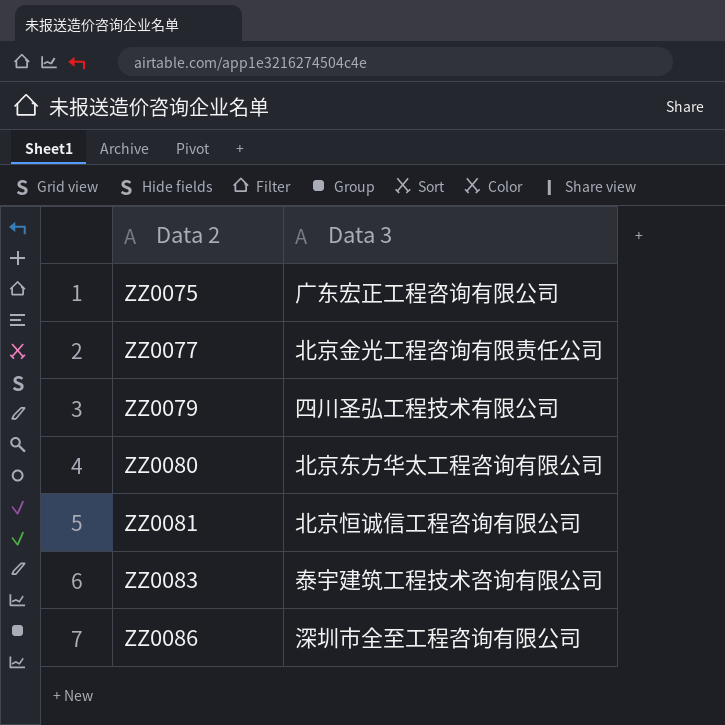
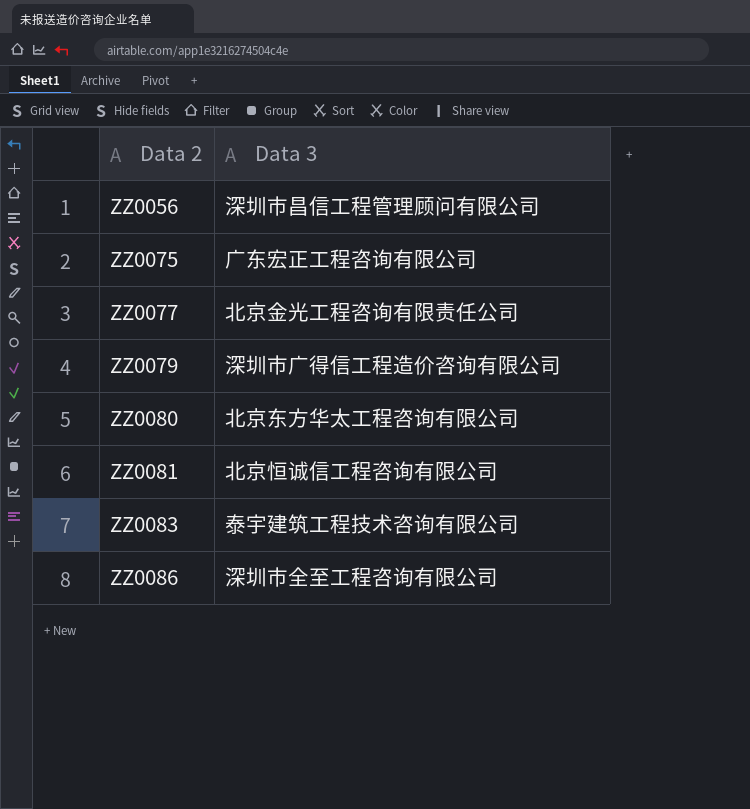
row ZZ0056: none -> 深圳市昌信工程管理顾问有限公司
ZZ0079 | Data 3: 四川圣弘工程技术有限公司 -> 深圳市广得信工程造价咨询有限公司

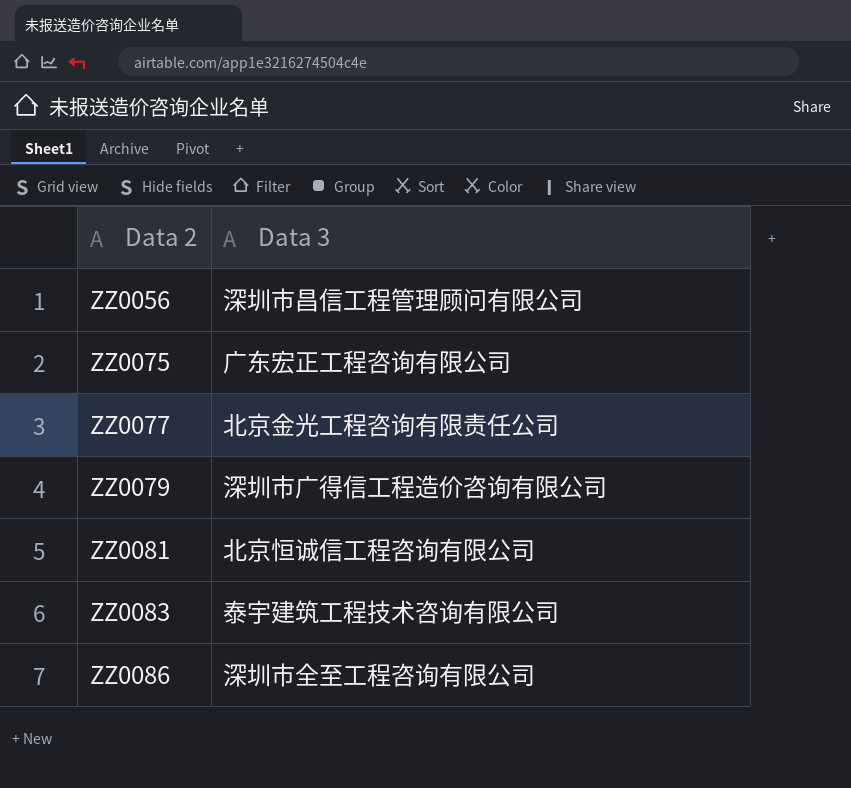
row ZZ0080: 北京东方华太工程咨询有限公司 -> none

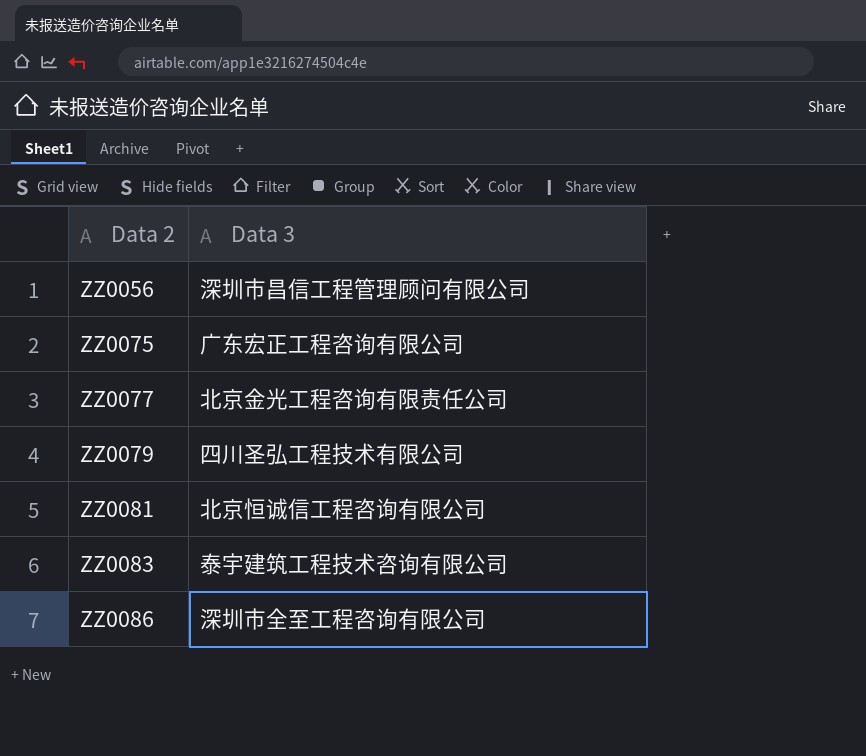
ZZ0079 | Data 3: 深圳市广得信工程造价咨询有限公司 -> 四川圣弘工程技术有限公司

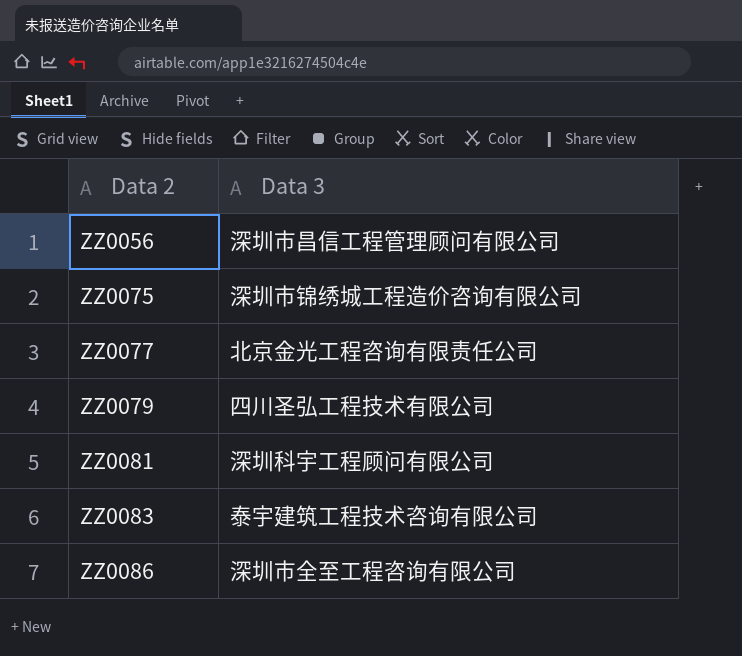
ZZ0075 | Data 3: 广东宏正工程咨询有限公司 -> 深圳市锦绣城工程造价咨询有限公司
ZZ0081 | Data 3: 北京恒诚信工程咨询有限公司 -> 深圳科宇工程顾问有限公司

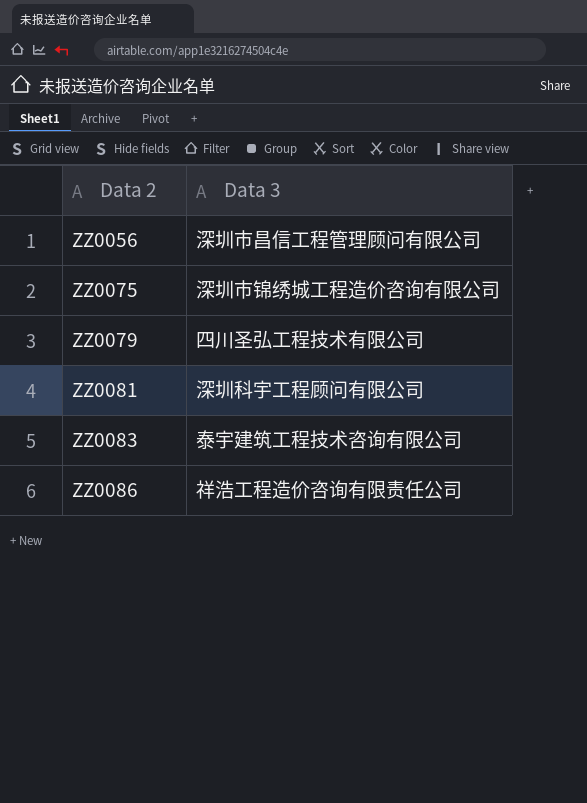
row ZZ0077: 北京金光工程咨询有限责任公司 -> none
ZZ0086 | Data 3: 深圳市全至工程咨询有限公司 -> 祥浩工程造价咨询有限责任公司

